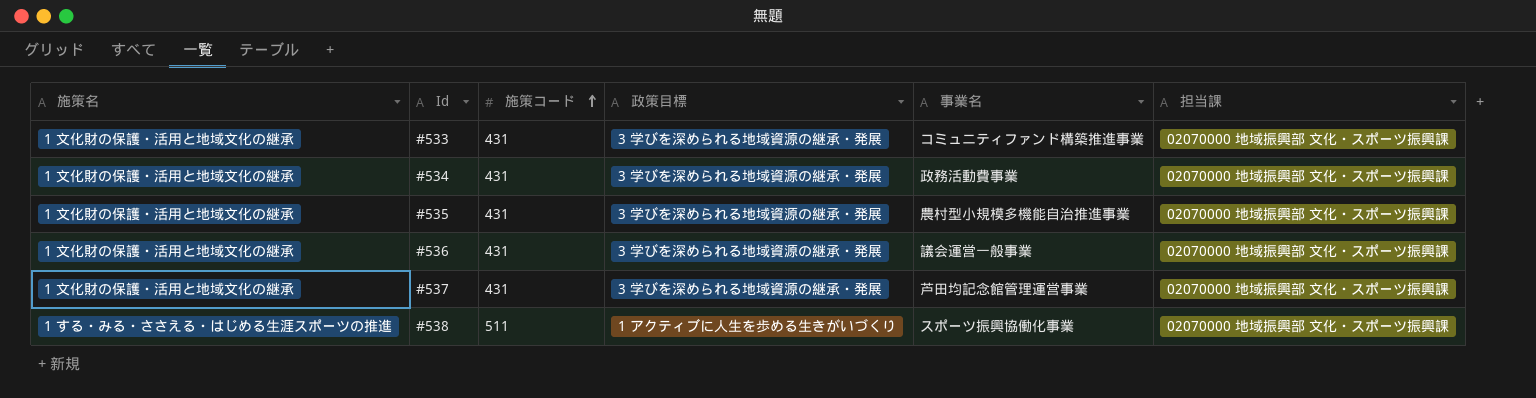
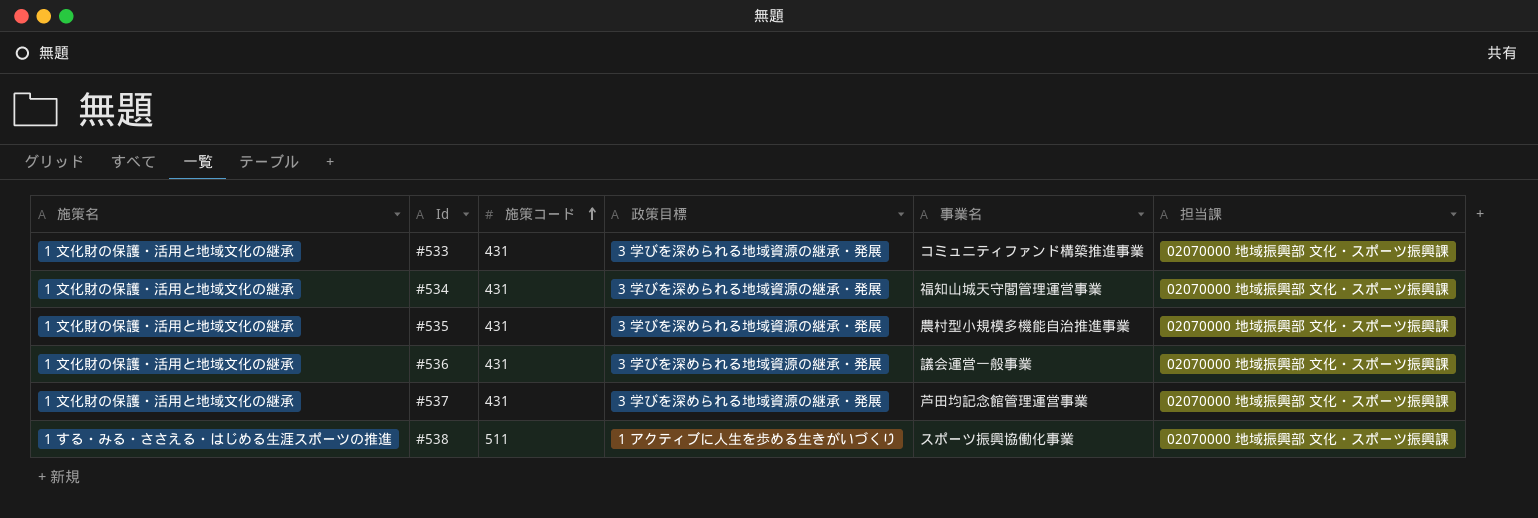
#534 | 事業名: 政務活動費事業 -> 福知山城天守閣管理運営事業

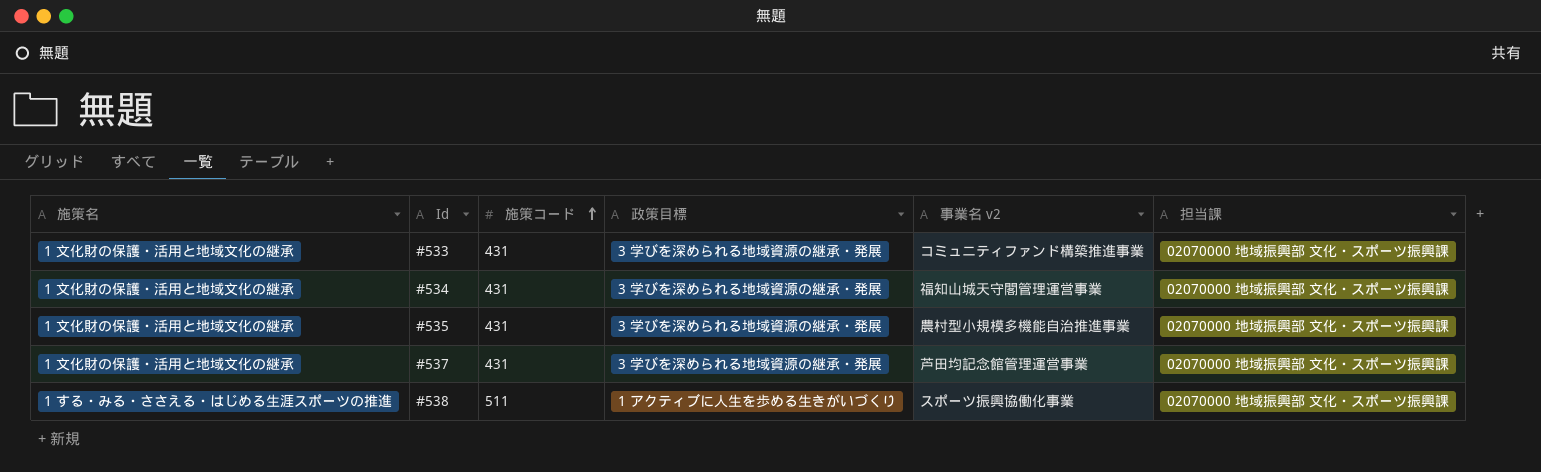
column name: 事業名 -> 事業名 v2
row #536: 1 文化財の保護・活用と地域文化の継承 | 431 | 3 学びを深められる地域資源の継承・発展 | 議会運営一般事業 | 02070000 地域振興部 文化・スポーツ振興課 -> none

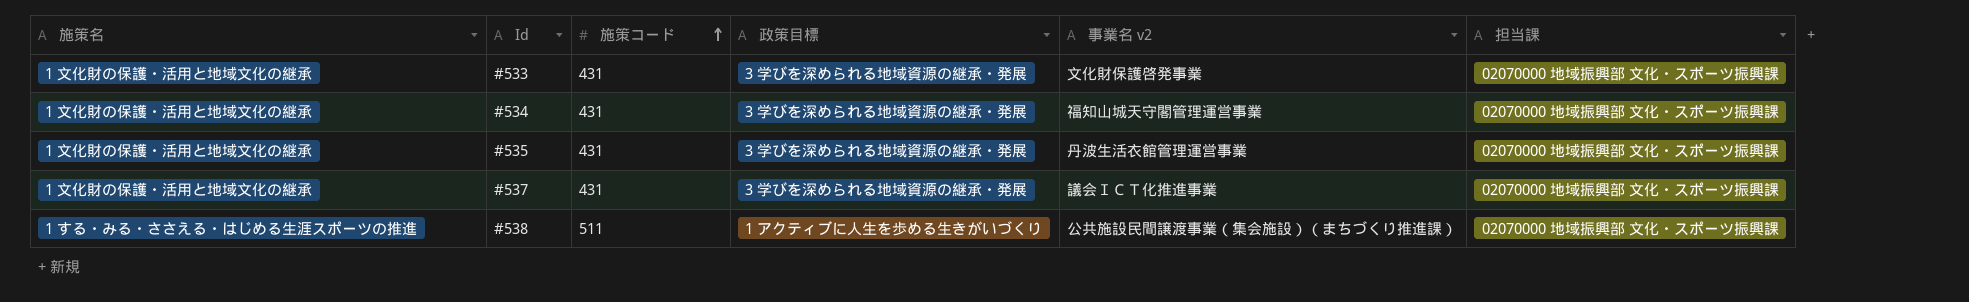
#533 | 事業名 v2: コミュニティファンド構築推進事業 -> 文化財保護啓発事業
#535 | 事業名 v2: 農村型小規模多機能自治推進事業 -> 丹波生活衣館管理運営事業
#537 | 事業名 v2: 芦田均記念館管理運営事業 -> 議会ＩＣＴ化推進事業
#538 | 事業名 v2: スポーツ振興協働化事業 -> 公共施設民間譲渡事業（集会施設）（まちづくり推進課）

